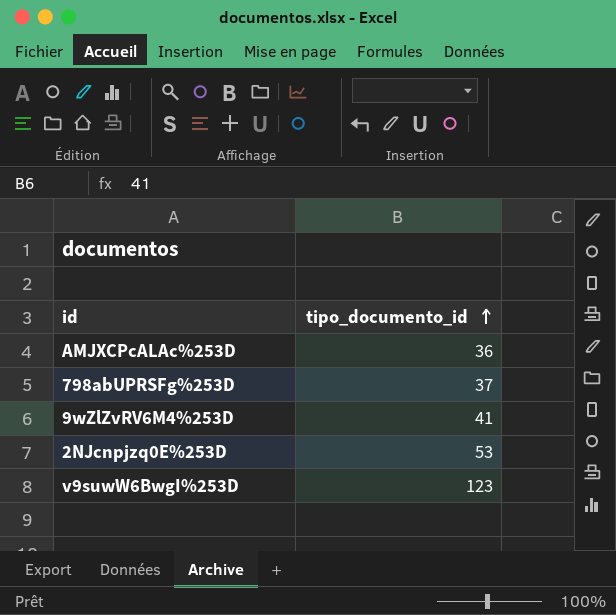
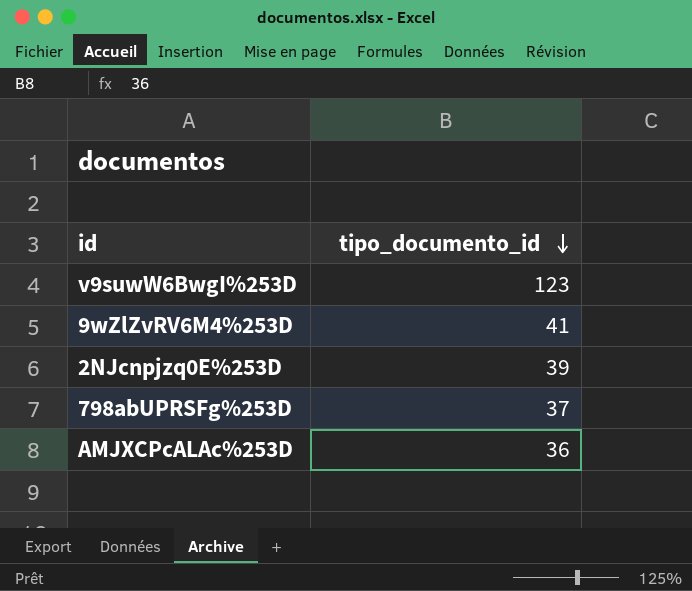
row order: tipo_documento_id ascending -> tipo_documento_id descending
2NJcnpjzq0E%253D | tipo_documento_id: 53 -> 39

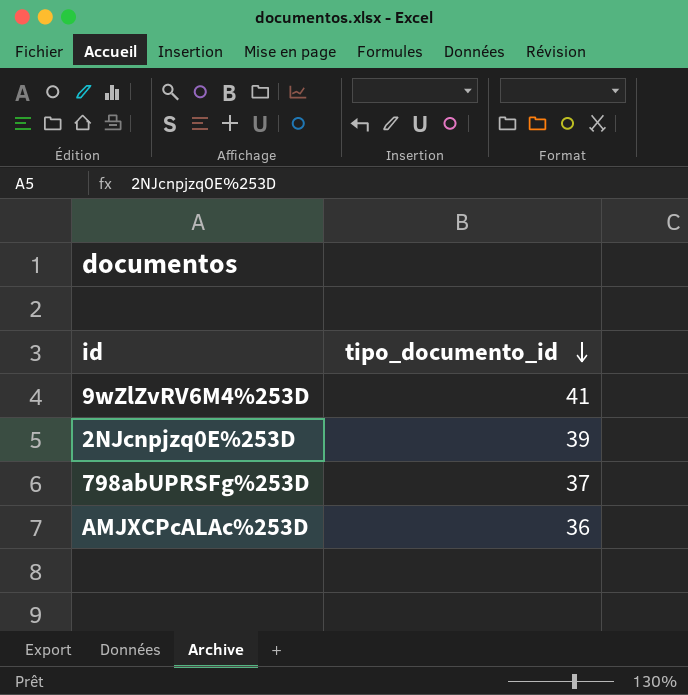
row v9suwW6BwgI%253D: 123 -> none

